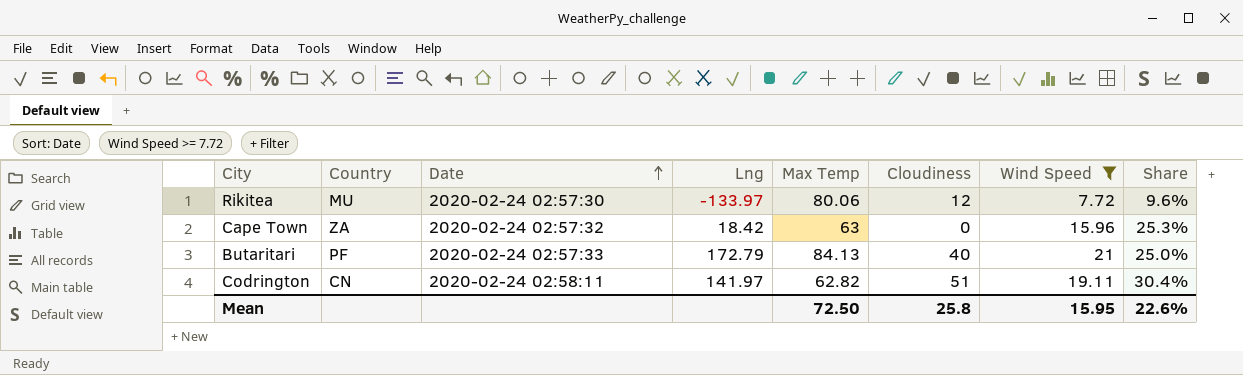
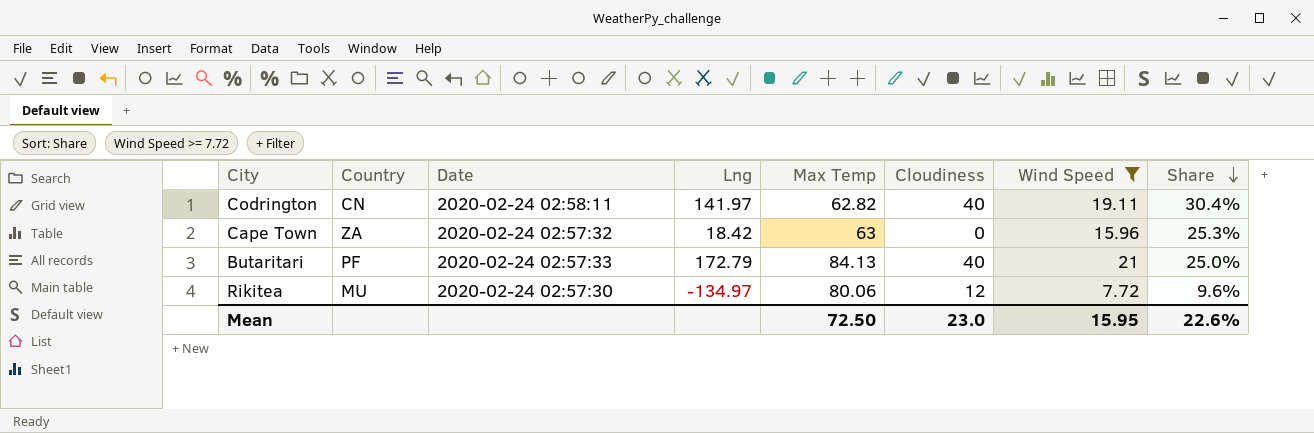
row order: Date ascending -> Share descending
Codrington | Cloudiness: 51 -> 40
Rikitea | Lng: -133.97 -> -134.97
Mean | Cloudiness: 25.8 -> 23.0

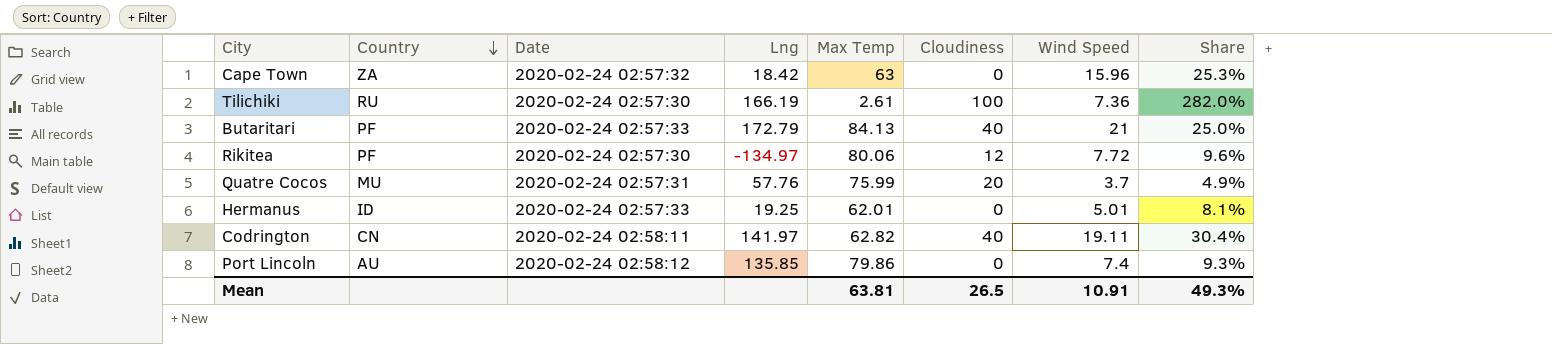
filter: Wind Speed >= 7.72 -> none
row order: Share descending -> Country descending
Rikitea | Country: MU -> PF
Mean | Max Temp: 72.50 -> 63.81
Mean | Cloudiness: 23.0 -> 26.5
Mean | Wind Speed: 15.95 -> 10.91
Mean | Share: 22.6% -> 49.3%

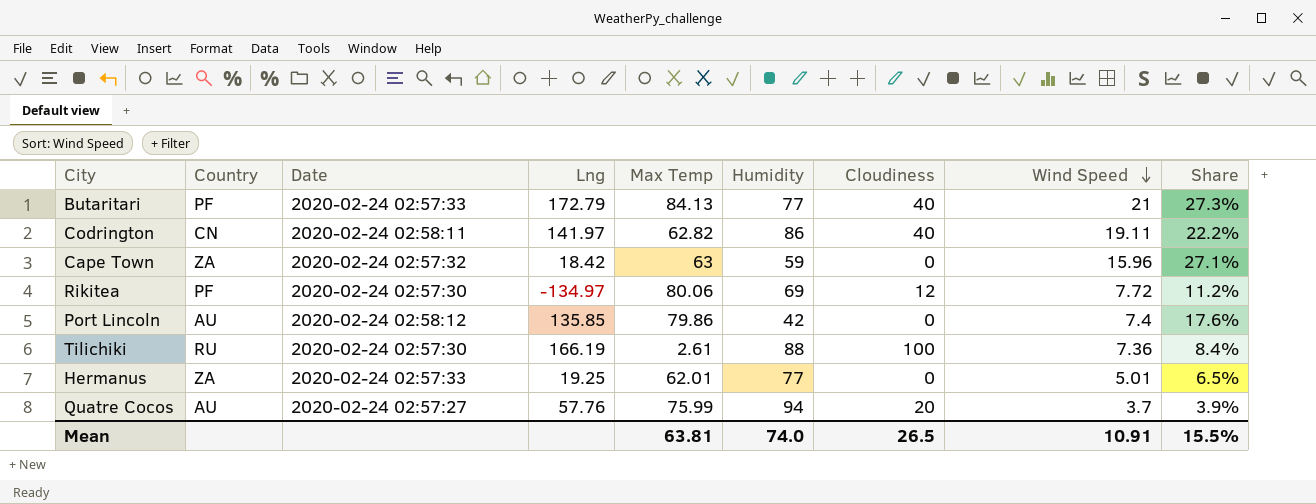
row order: Country descending -> Wind Speed descending
column Humidity | position: none -> 6
column Share | formula: [Wind Speed] / [Max Temp] -> [Wind Speed] / [Humidity]
Hermanus | Country: ID -> ZA
Quatre Cocos | Country: MU -> AU
Quatre Cocos | Date: 2020-02-24 02:57:31 -> 2020-02-24 02:57:27
Mean | Share: 49.3% -> 15.5%

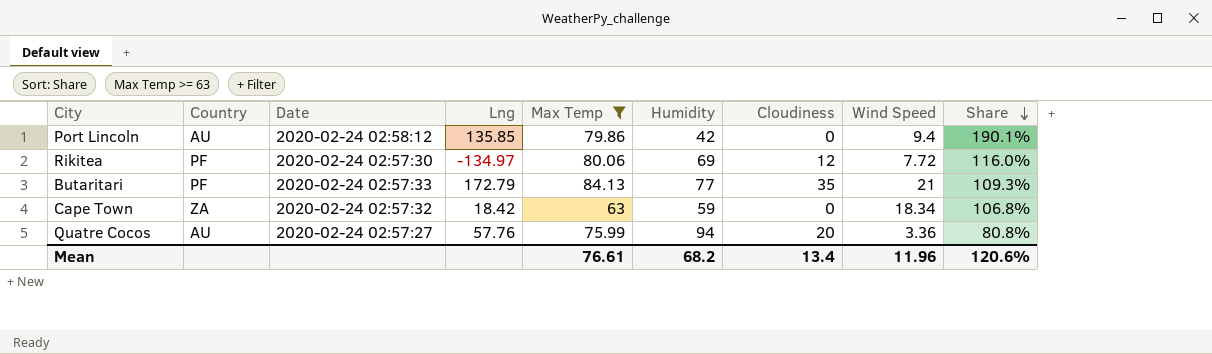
filter: none -> Max Temp >= 63
row order: Wind Speed descending -> Share descending
column Share | formula: [Wind Speed] / [Humidity] -> [Max Temp] / [Humidity]
Port Lincoln | Wind Speed: 7.4 -> 9.4
Butaritari | Cloudiness: 40 -> 35
Cape Town | Wind Speed: 15.96 -> 18.34
Quatre Cocos | Wind Speed: 3.7 -> 3.36
Mean | Max Temp: 63.81 -> 76.61
Mean | Humidity: 74.0 -> 68.2
Mean | Cloudiness: 26.5 -> 13.4
Mean | Wind Speed: 10.91 -> 11.96
Mean | Share: 15.5% -> 120.6%

